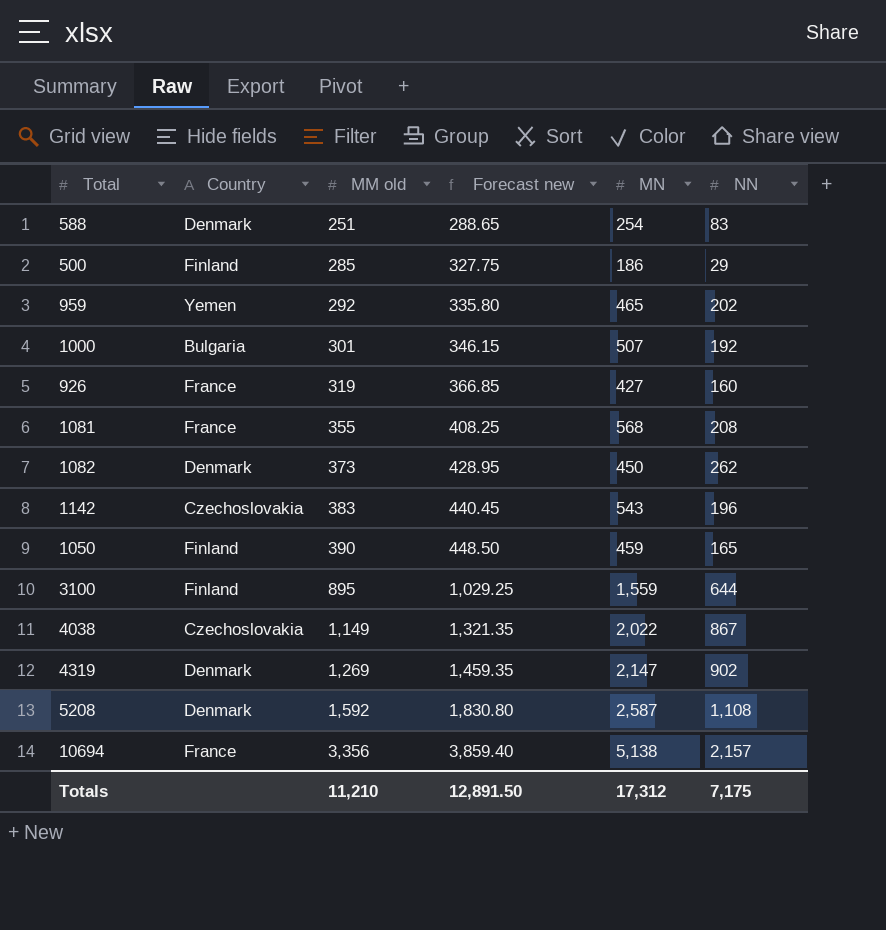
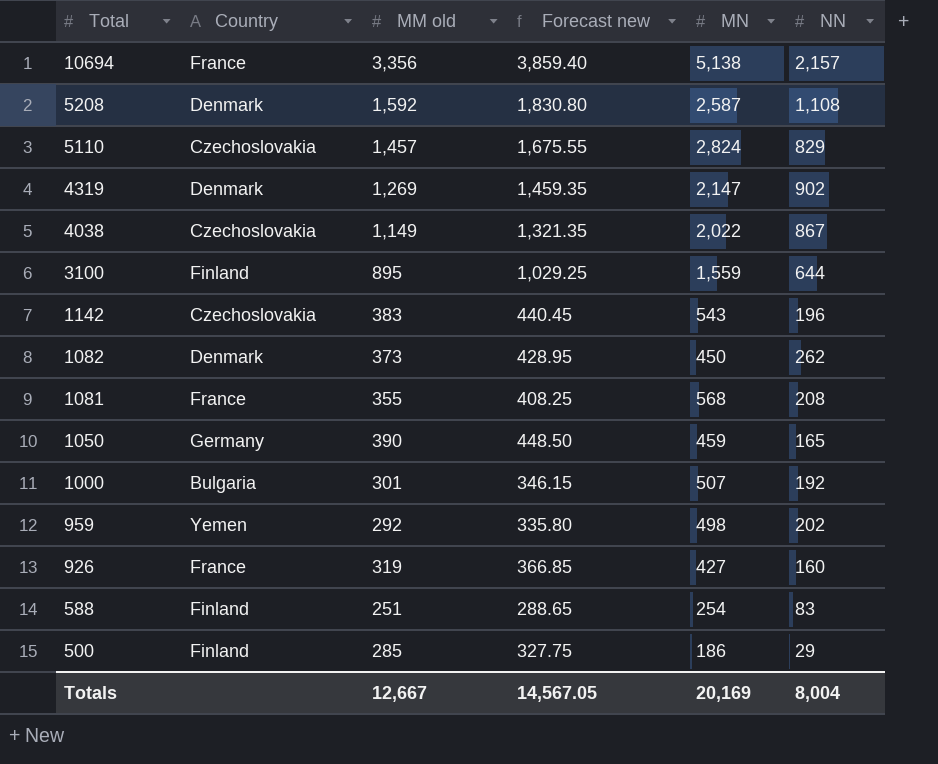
row order: MM old ascending -> Total descending
row 5110: none -> Czechoslovakia | 1,457 | 1,675.55 | 2,824 | 829
1050 | Country: Finland -> Germany
959 | MN: 465 -> 498
588 | Country: Denmark -> Finland
Totals | MM old: 11,210 -> 12,667
Totals | Forecast new: 12,891.50 -> 14,567.05
Totals | MN: 17,312 -> 20,169
Totals | NN: 7,175 -> 8,004

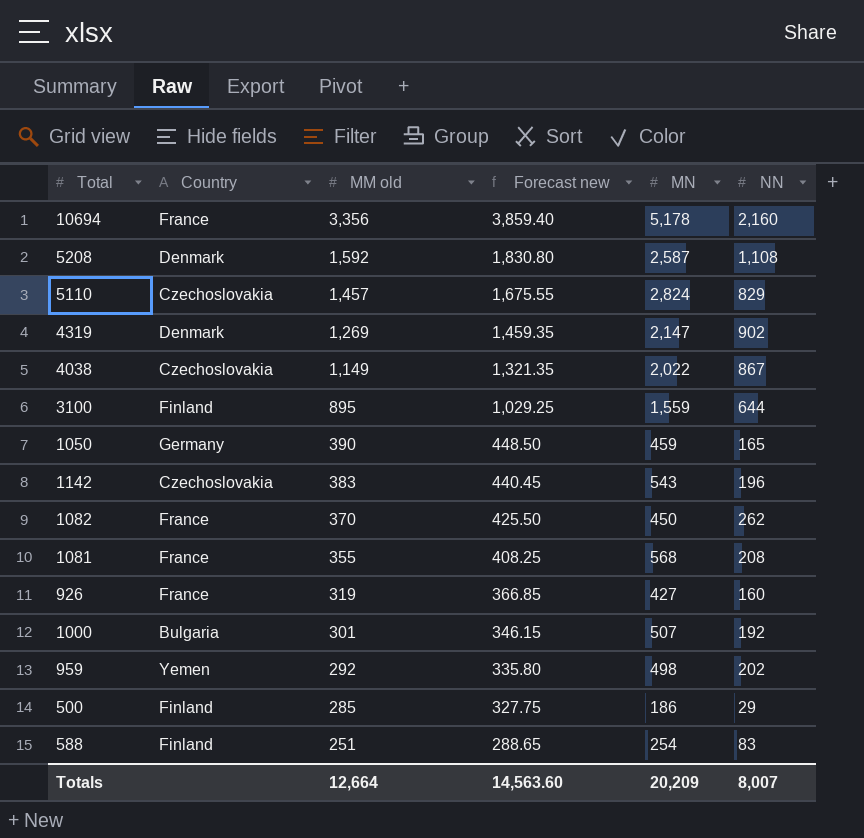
row order: Total descending -> MM old descending
10694 | MN: 5,138 -> 5,178
10694 | NN: 2,157 -> 2,160
1082 | Country: Denmark -> France
1082 | MM old: 373 -> 370
1082 | Forecast new: 428.95 -> 425.50
Totals | MM old: 12,667 -> 12,664
Totals | Forecast new: 14,567.05 -> 14,563.60
Totals | MN: 20,169 -> 20,209
Totals | NN: 8,004 -> 8,007

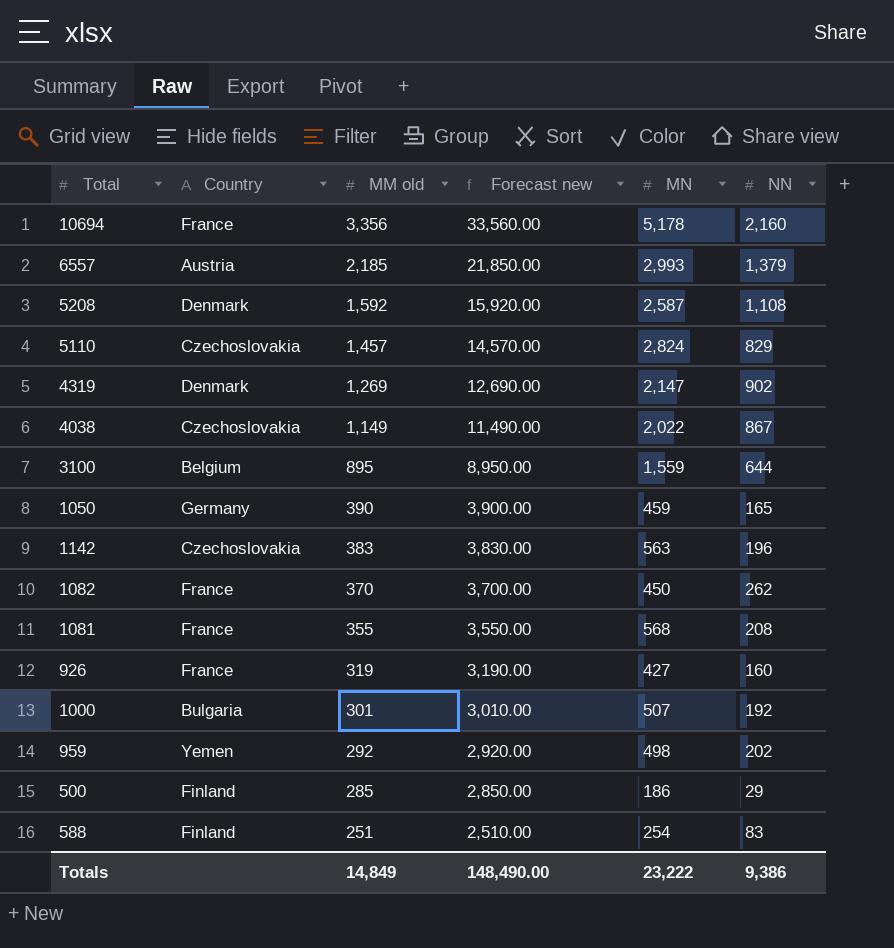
column Forecast new | formula: [MM old] * 1.15 -> [MM old] * 10
row 6557: none -> Austria | 2,185 | 21,850.00 | 2,993 | 1,379
3100 | Country: Finland -> Belgium
1142 | MN: 543 -> 563
Totals | MM old: 12,664 -> 14,849
Totals | Forecast new: 14,563.60 -> 148,490.00
Totals | MN: 20,209 -> 23,222
Totals | NN: 8,007 -> 9,386

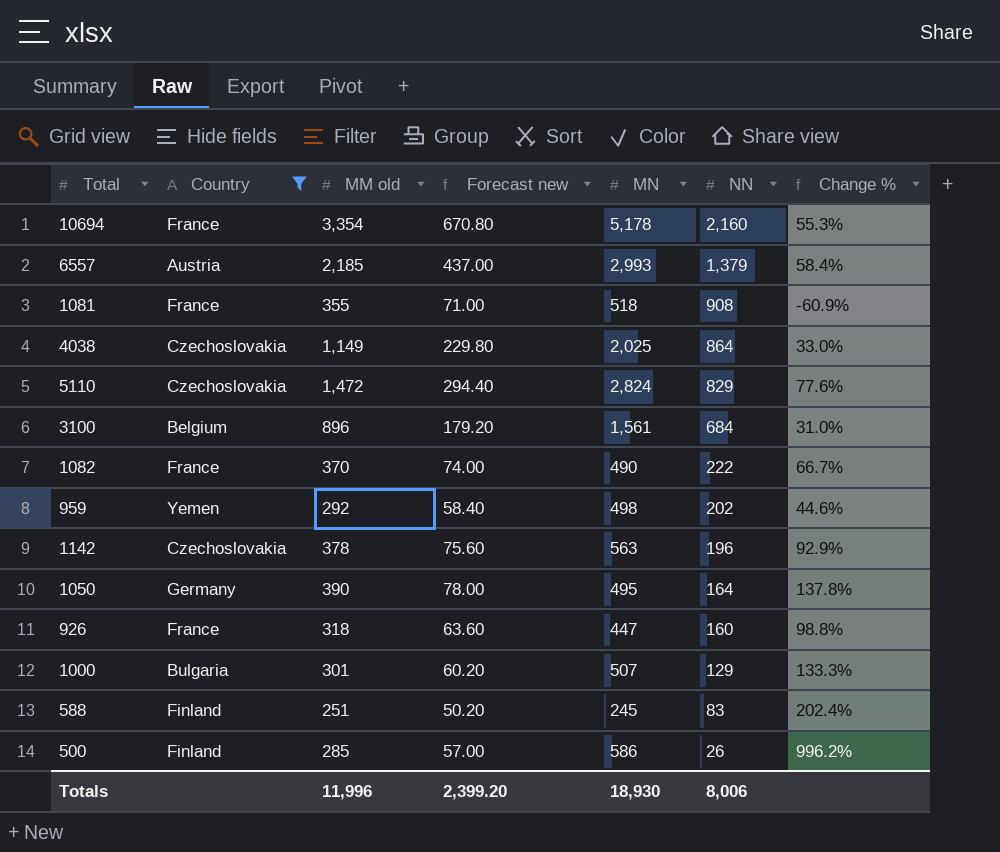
filter: none -> Country != Denmark
row order: MM old descending -> NN descending
column Forecast new | formula: [MM old] * 10 -> [MM old] * 0.2
column Change % | formula: none -> ([MM old] - [NN]) / [NN]
10694 | MM old: 3,356 -> 3,354
1081 | MN: 568 -> 518
1081 | NN: 208 -> 908
4038 | MN: 2,022 -> 2,025
4038 | NN: 867 -> 864
5110 | MM old: 1,457 -> 1,472
3100 | MM old: 895 -> 896
3100 | MN: 1,559 -> 1,561
3100 | NN: 644 -> 684
1082 | MN: 450 -> 490
1082 | NN: 262 -> 222
1142 | MM old: 383 -> 378
1050 | MN: 459 -> 495
1050 | NN: 165 -> 164
926 | MM old: 319 -> 318
926 | MN: 427 -> 447
1000 | NN: 192 -> 129
588 | MN: 254 -> 245
500 | MN: 186 -> 586
500 | NN: 29 -> 26
Totals | MM old: 14,849 -> 11,996
Totals | Forecast new: 148,490.00 -> 2,399.20
Totals | MN: 23,222 -> 18,930
Totals | NN: 9,386 -> 8,006

